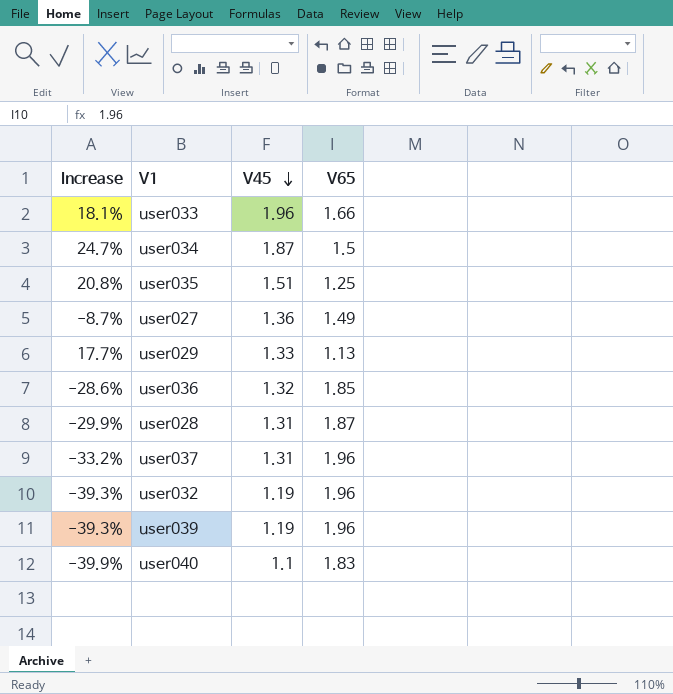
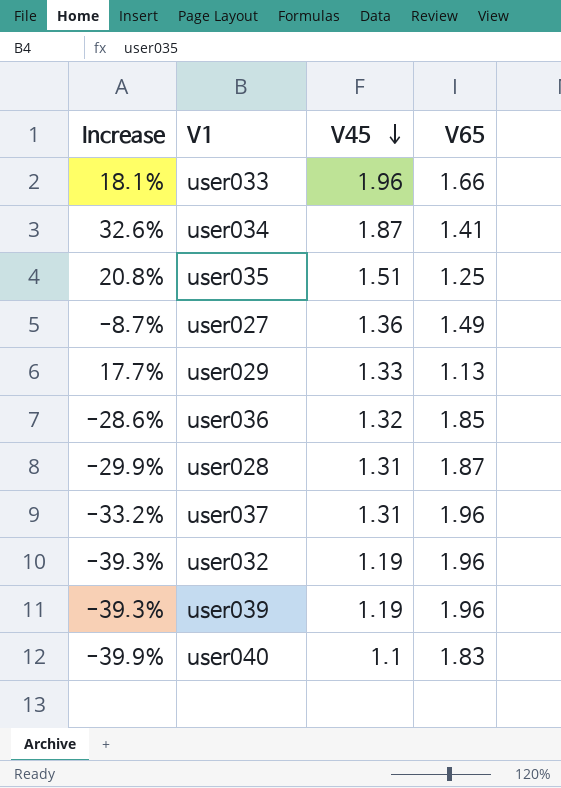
user034 | Increase: 24.7% -> 32.6%
user034 | V65: 1.5 -> 1.41

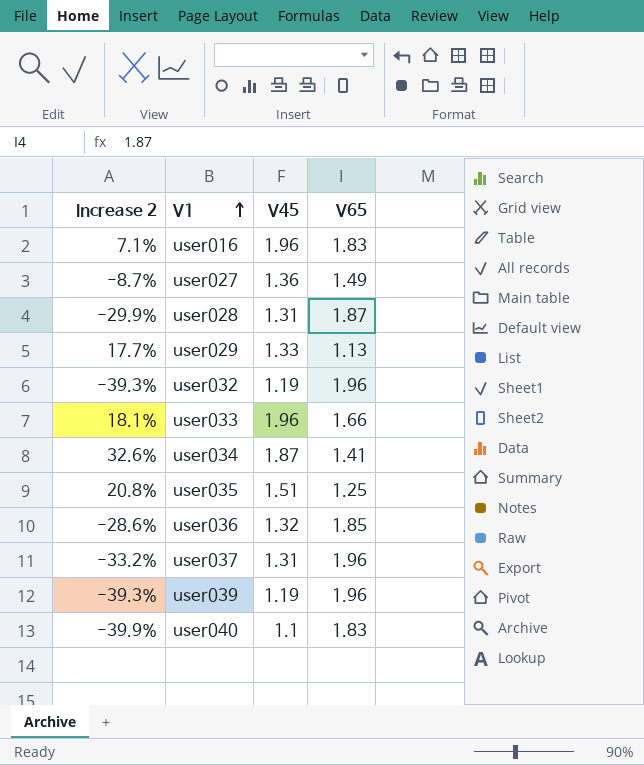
row order: V45 descending -> V1 ascending
column name: Increase -> Increase 2
row user016: none -> 7.1% | 1.96 | 1.83

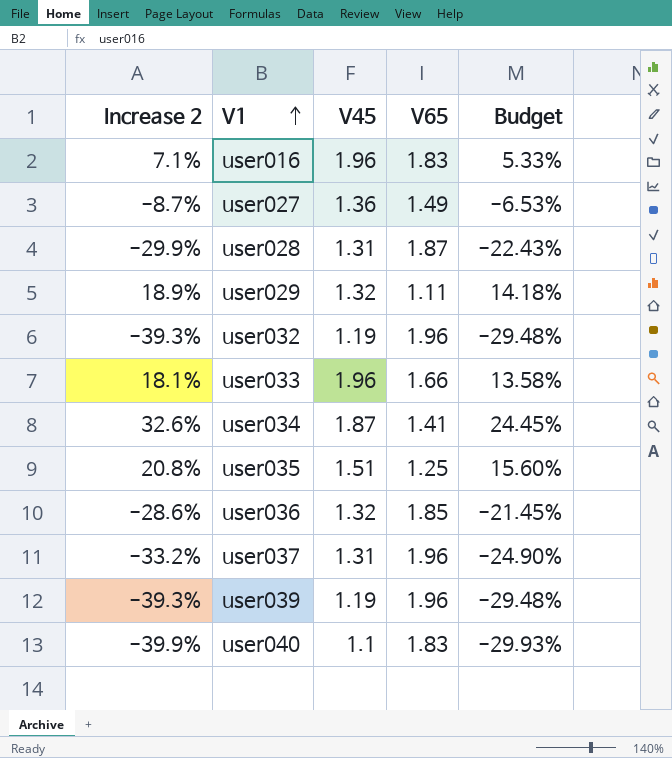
column Budget | formula: none -> [Increase 2] * 0.75
user029 | Increase 2: 17.7% -> 18.9%
user029 | V45: 1.33 -> 1.32
user029 | V65: 1.13 -> 1.11

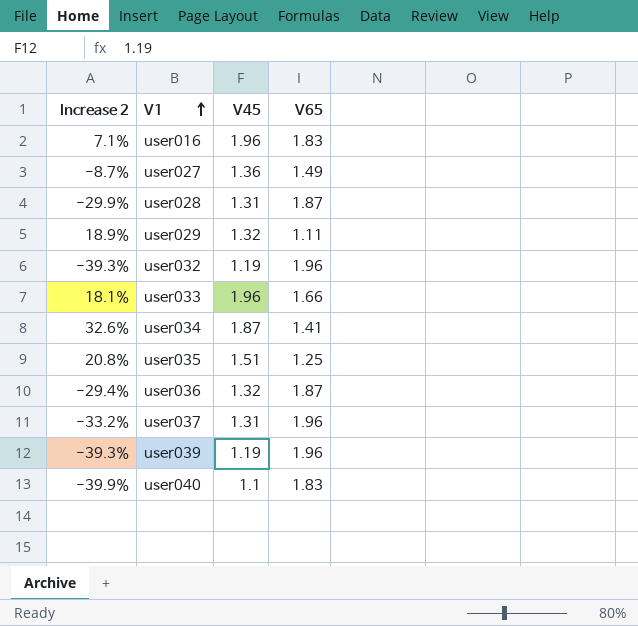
column Budget | formula: [Increase 2] * 0.75 -> none
user036 | Increase 2: -28.6% -> -29.4%
user036 | V65: 1.85 -> 1.87

